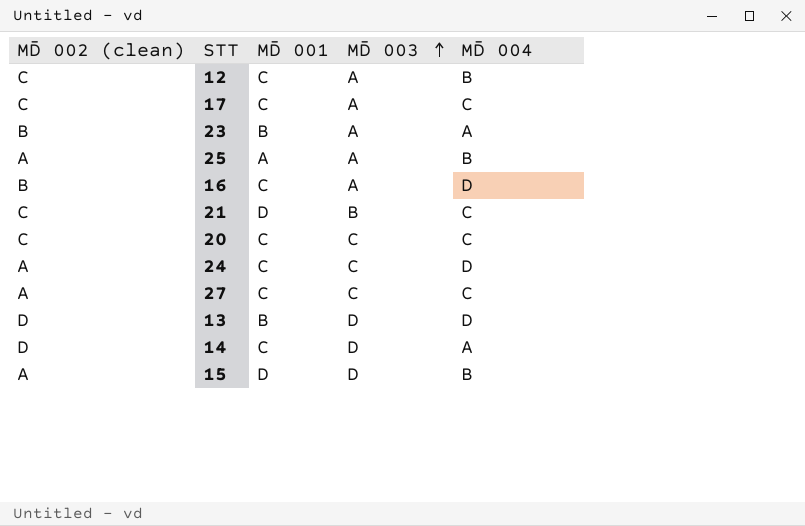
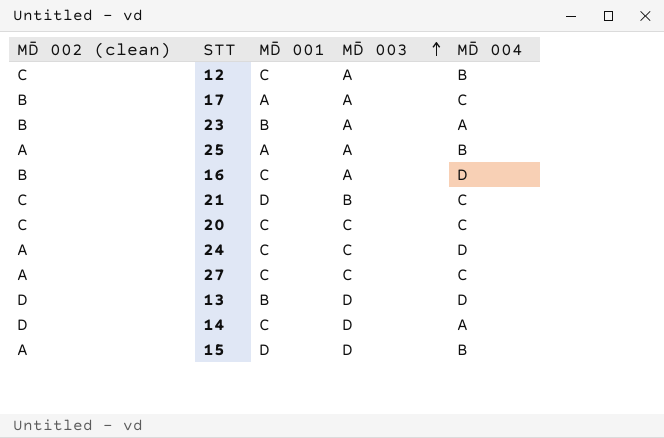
17 | MĐ 002 (clean): C -> B
17 | MĐ 001: C -> A

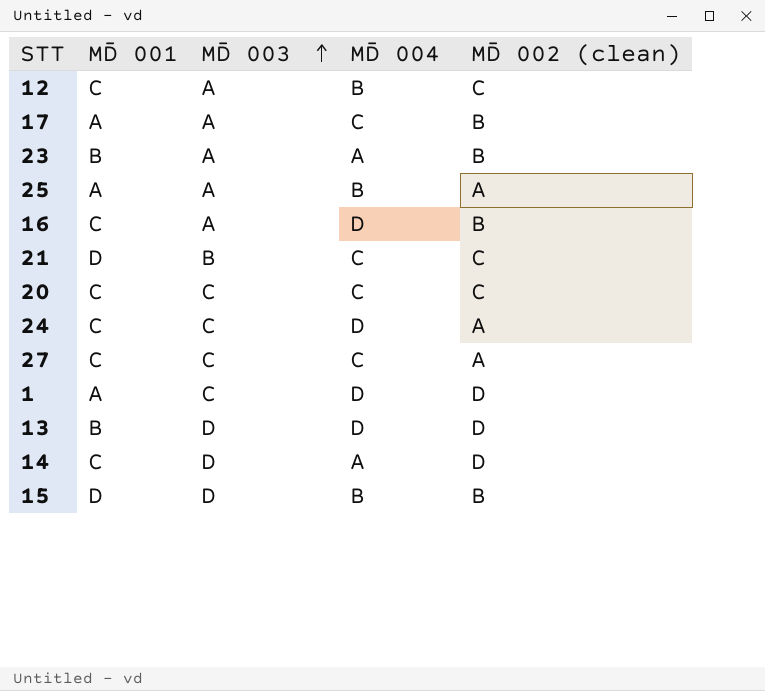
column MĐ 002 (clean) | position: 1 -> 5
row 1: none -> A | C | D | D
15 | MĐ 002 (clean): A -> B

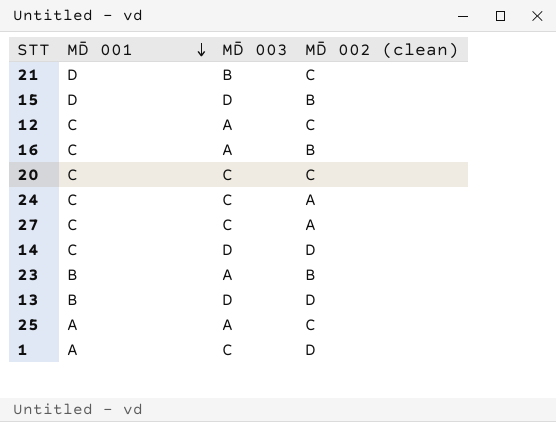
row order: MĐ 003 ascending -> MĐ 001 descending
column MĐ 004 | position: 4 -> none
row 17: A | A | C | B -> none
25 | MĐ 002 (clean): A -> C

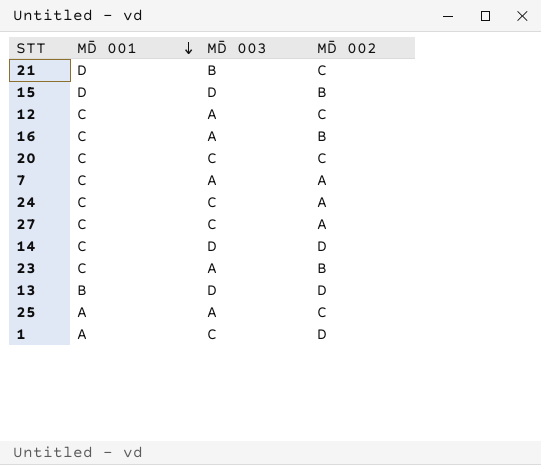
column name: MĐ 002 (clean) -> MĐ 002
row 7: none -> C | A | A
23 | MĐ 001: B -> C

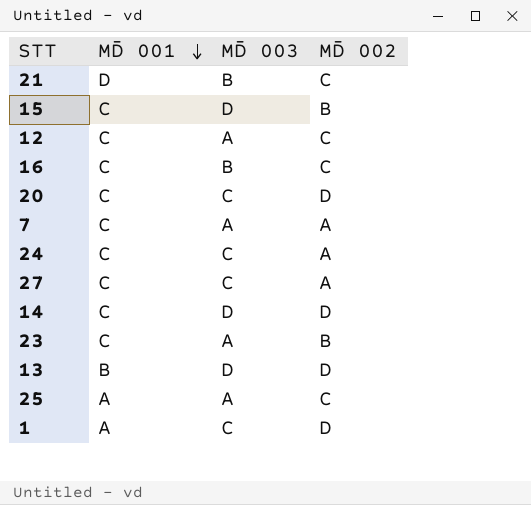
15 | MĐ 001: D -> C
16 | MĐ 003: A -> B
16 | MĐ 002: B -> C
20 | MĐ 002: C -> D

